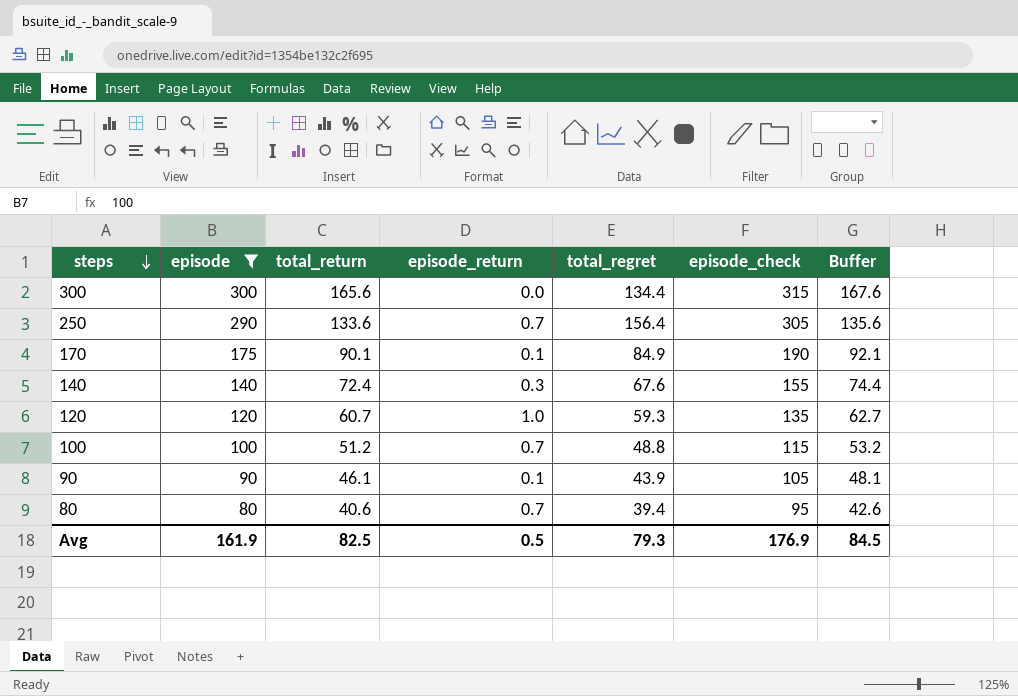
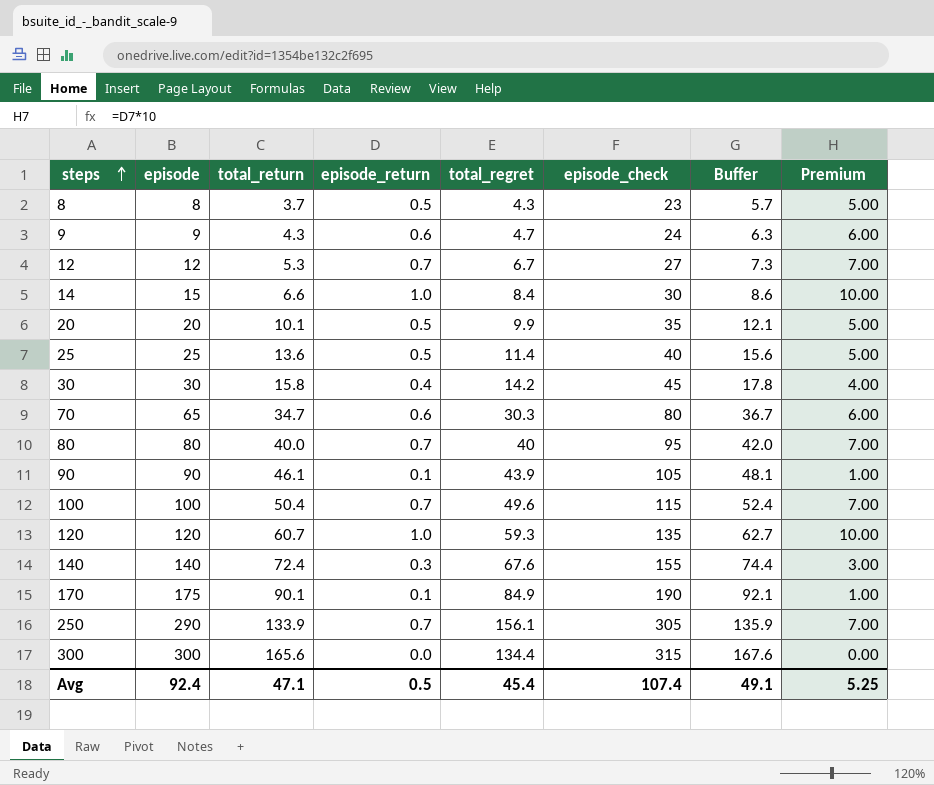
filter: episode >= 80 -> none
row order: steps descending -> steps ascending
column Premium | formula: none -> [episode_return] * 10
80 | total_return: 40.6 -> 40.0
80 | total_regret: 39.4 -> 40
80 | Buffer: 42.6 -> 42.0
100 | total_return: 51.2 -> 50.4
100 | total_regret: 48.8 -> 49.6
100 | Buffer: 53.2 -> 52.4
250 | total_return: 133.6 -> 133.9
250 | total_regret: 156.4 -> 156.1
250 | Buffer: 135.6 -> 135.9
Avg | episode: 161.9 -> 92.4
Avg | total_return: 82.5 -> 47.1
Avg | total_regret: 79.3 -> 45.4
Avg | episode_check: 176.9 -> 107.4
Avg | Buffer: 84.5 -> 49.1

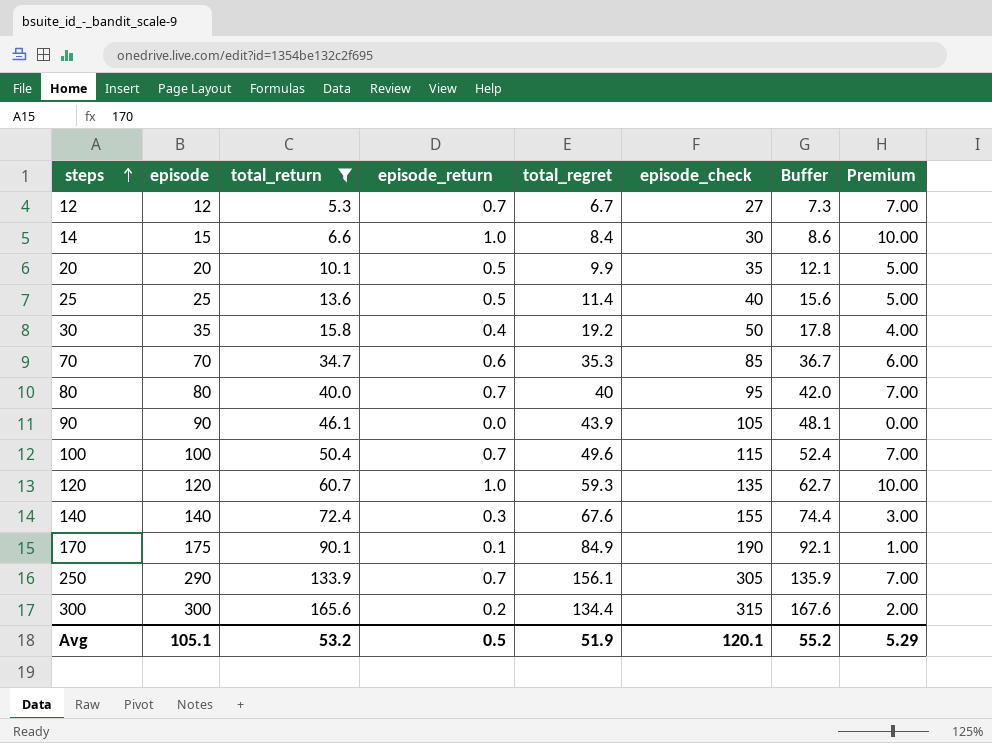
filter: none -> total_return >= 5.3
30 | episode: 30 -> 35
30 | total_regret: 14.2 -> 19.2
30 | episode_check: 45 -> 50
70 | episode: 65 -> 70
70 | total_regret: 30.3 -> 35.3
70 | episode_check: 80 -> 85
90 | episode_return: 0.1 -> 0.0
90 | Premium: 1.00 -> 0.00
300 | episode_return: 0.0 -> 0.2
300 | Premium: 0.00 -> 2.00
Avg | episode: 92.4 -> 105.1
Avg | total_return: 47.1 -> 53.2
Avg | total_regret: 45.4 -> 51.9
Avg | episode_check: 107.4 -> 120.1
Avg | Buffer: 49.1 -> 55.2
Avg | Premium: 5.25 -> 5.29

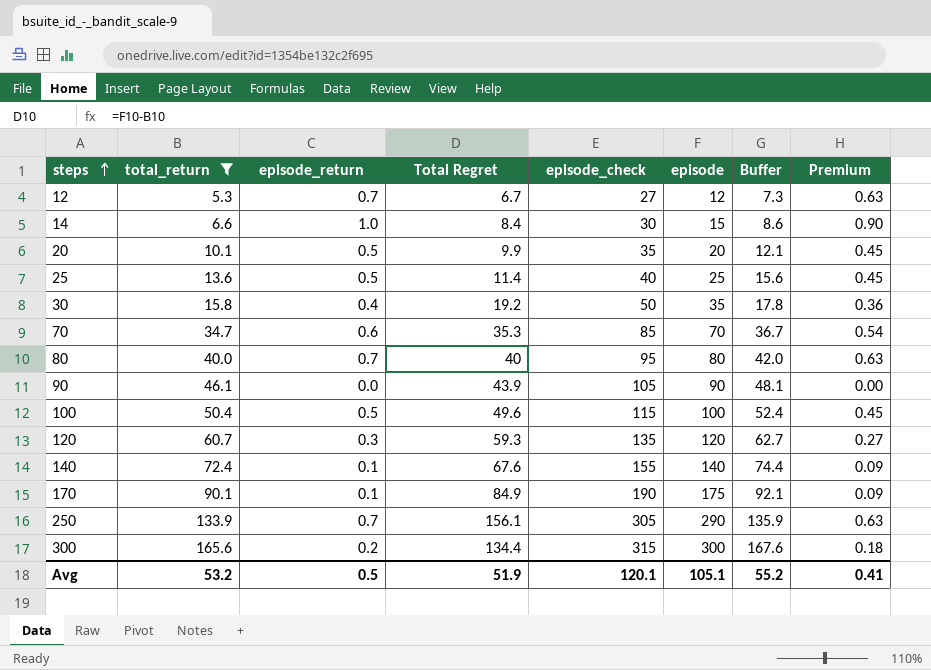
column name: total_regret -> Total Regret
column episode | position: 2 -> 6
column Premium | formula: [episode_return] * 10 -> [episode_return] * 0.9
100 | episode_return: 0.7 -> 0.5
120 | episode_return: 1.0 -> 0.3
140 | episode_return: 0.3 -> 0.1
Avg | Premium: 5.29 -> 0.41

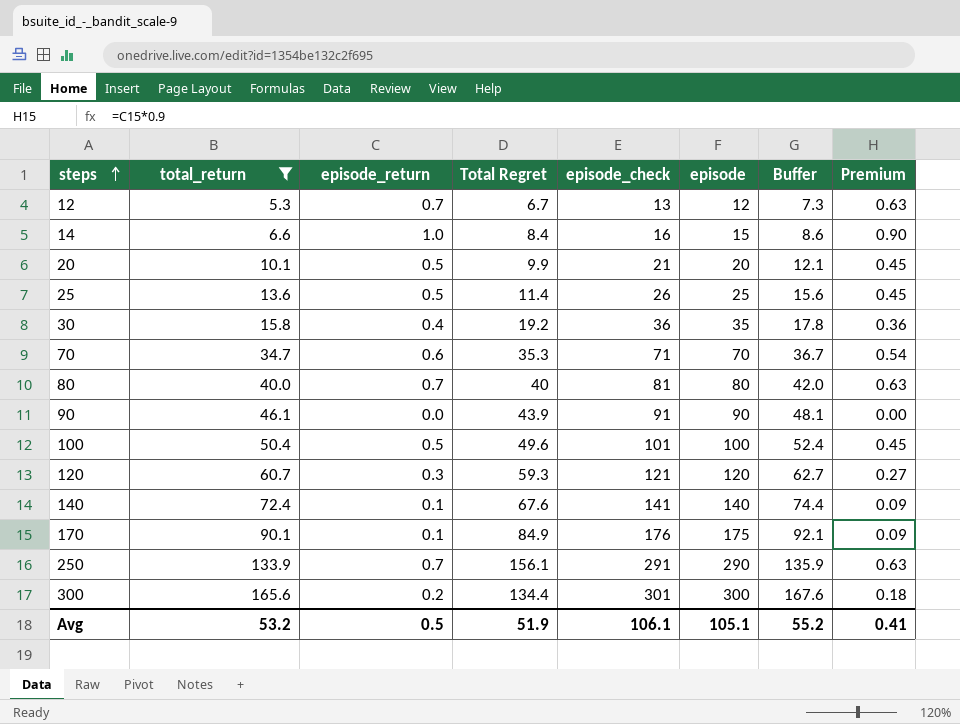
column episode_check | formula: [episode] + 15 -> [episode] + 1
Avg | episode_check: 120.1 -> 106.1

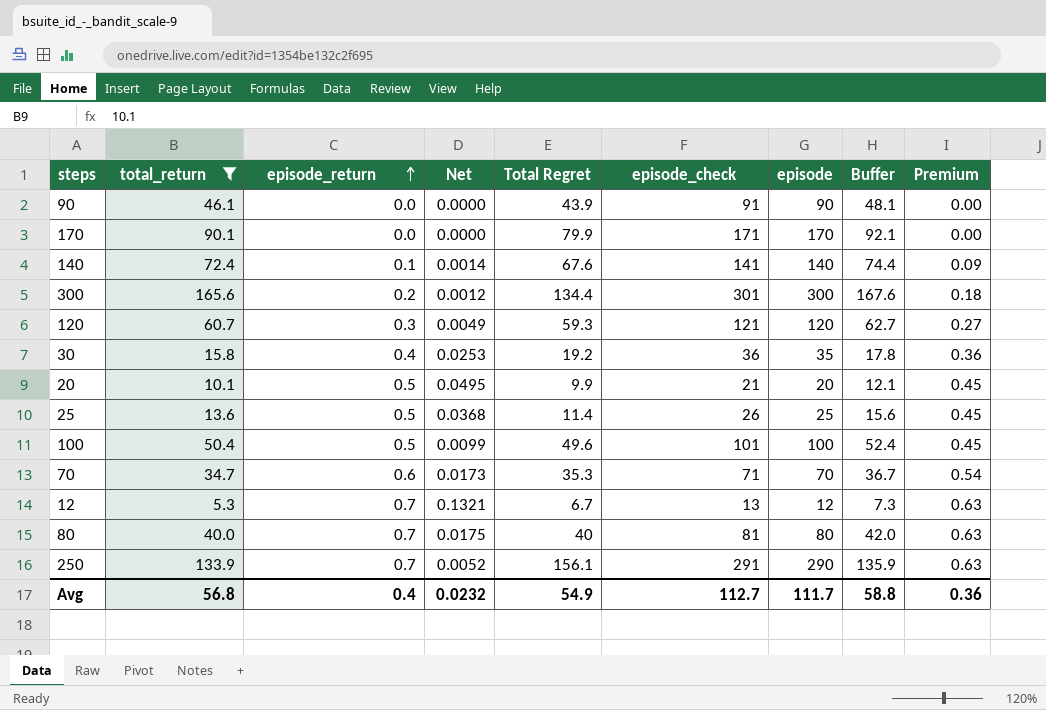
row order: steps ascending -> episode_return ascending
column Net | formula: none -> [episode_return] / [total_return]
row 14: 6.6 | 1.0 | 8.4 | 16 | 15 | 8.6 | 0.90 -> none
170 | episode_return: 0.1 -> 0.0
170 | Total Regret: 84.9 -> 79.9
170 | episode_check: 176 -> 171
170 | episode: 175 -> 170
170 | Premium: 0.09 -> 0.00
Avg | total_return: 53.2 -> 56.8
Avg | episode_return: 0.5 -> 0.4
Avg | Total Regret: 51.9 -> 54.9
Avg | episode_check: 106.1 -> 112.7
Avg | episode: 105.1 -> 111.7
Avg | Buffer: 55.2 -> 58.8
Avg | Premium: 0.41 -> 0.36

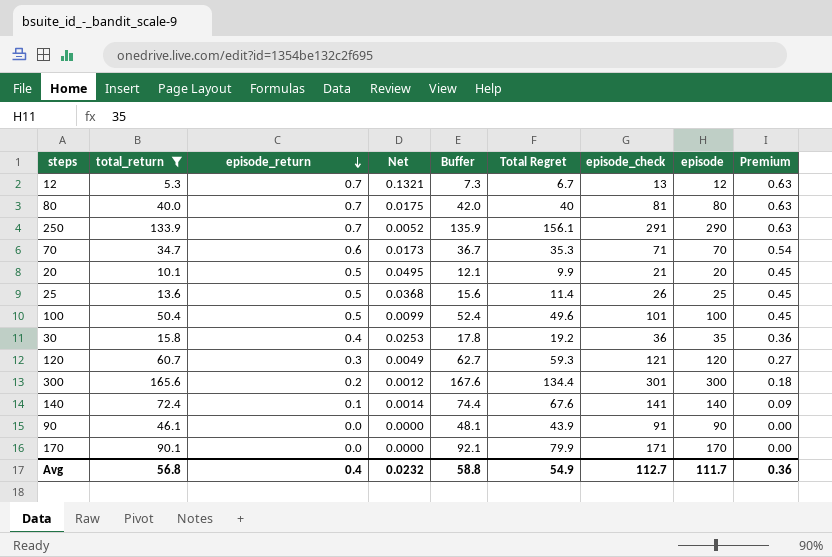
row order: episode_return ascending -> episode_return descending
column Buffer | position: 8 -> 5

